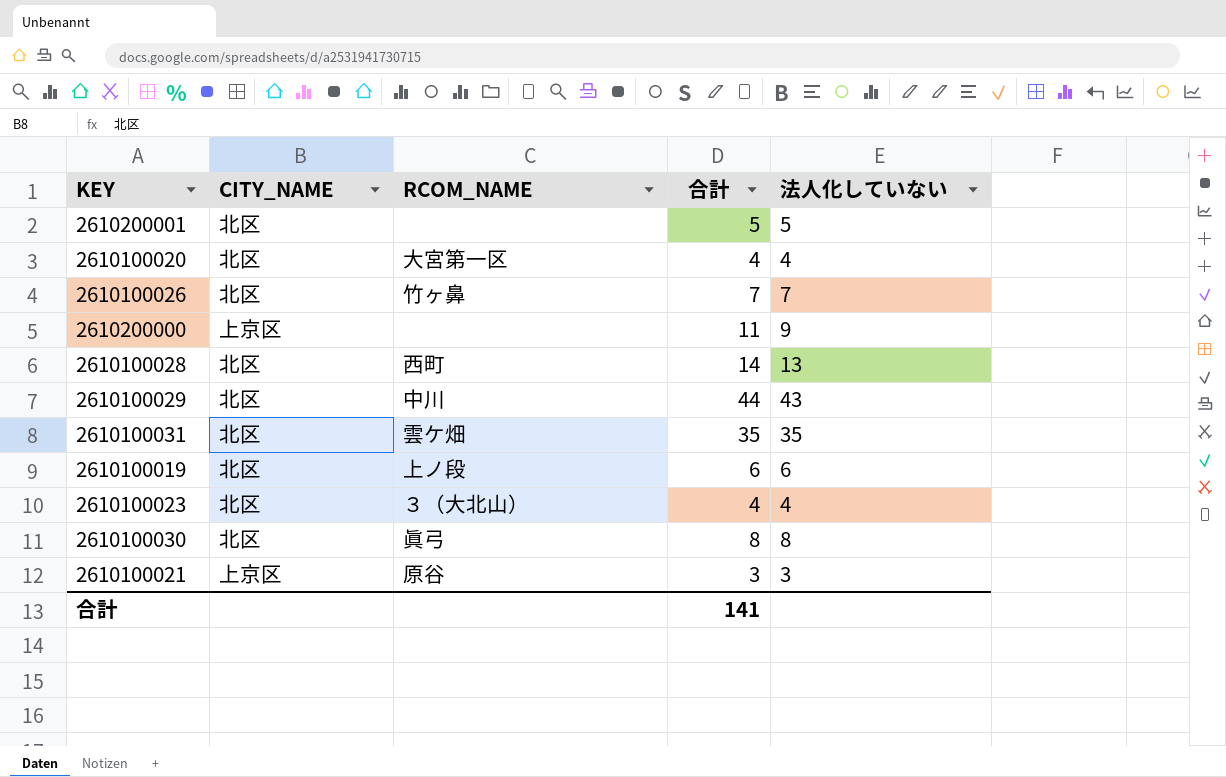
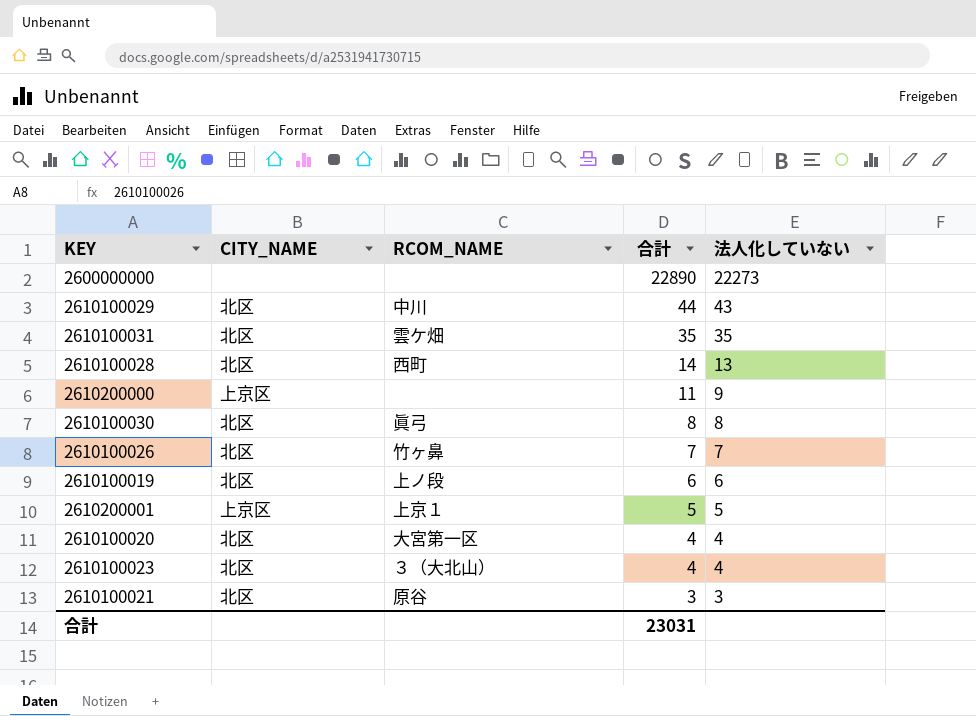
row order: none -> 合計 descending
row 2600000000: none -> none | none | 22890 | 22273
2610200001 | CITY_NAME: 北区 -> 上京区
2610200001 | RCOM_NAME: none -> 上京１
2610100021 | CITY_NAME: 上京区 -> 北区
合計 | 合計: 141 -> 23031

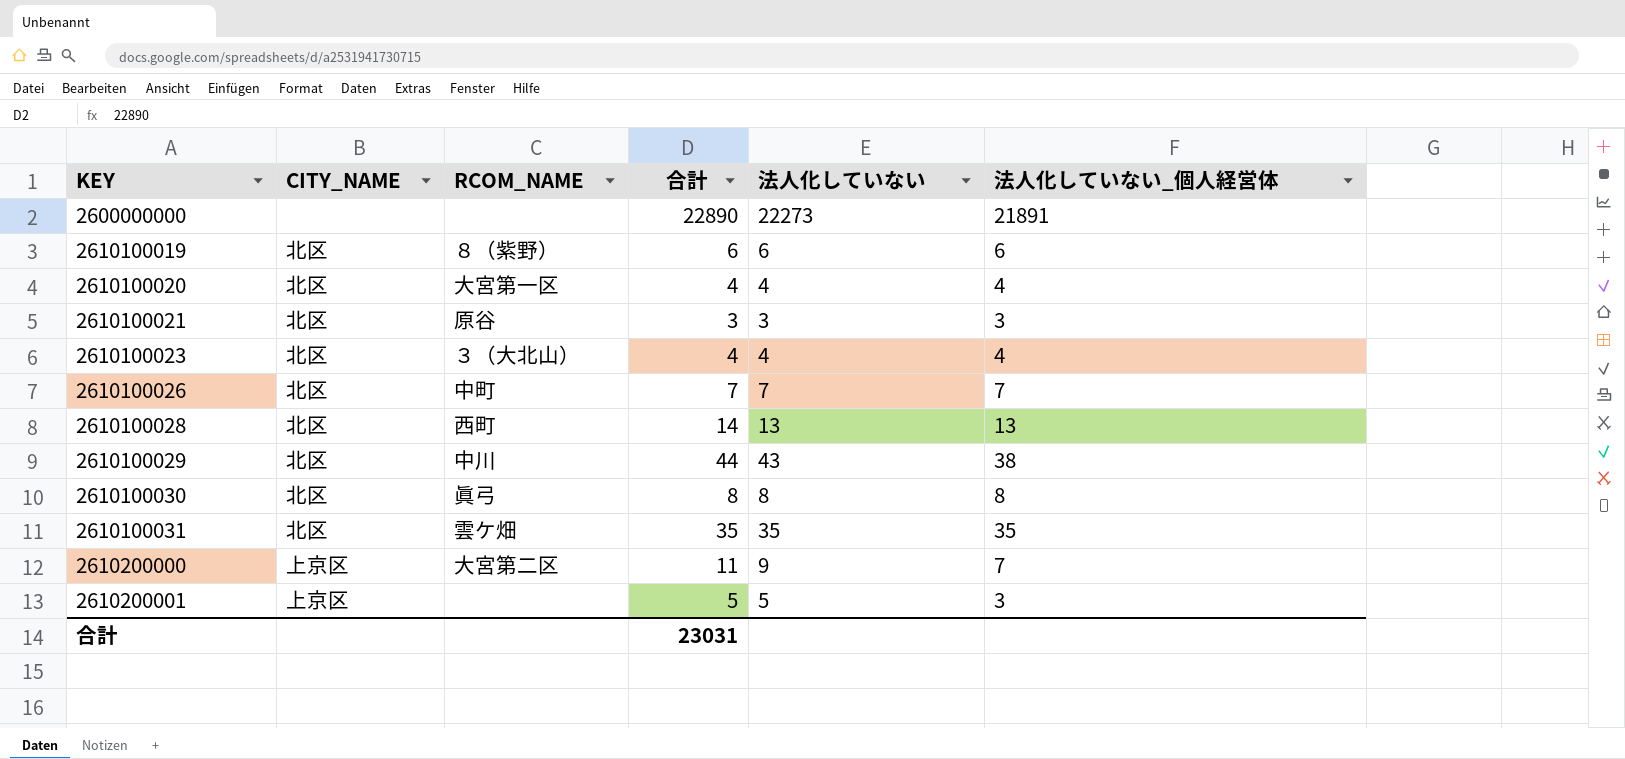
row order: 合計 descending -> KEY ascending
column 法人化していない_個人経営体 | position: none -> 6
2610100019 | RCOM_NAME: 上ノ段 -> ８（紫野）
2610100026 | RCOM_NAME: 竹ヶ鼻 -> 中町
2610200000 | RCOM_NAME: none -> 大宮第二区
2610200001 | RCOM_NAME: 上京１ -> none

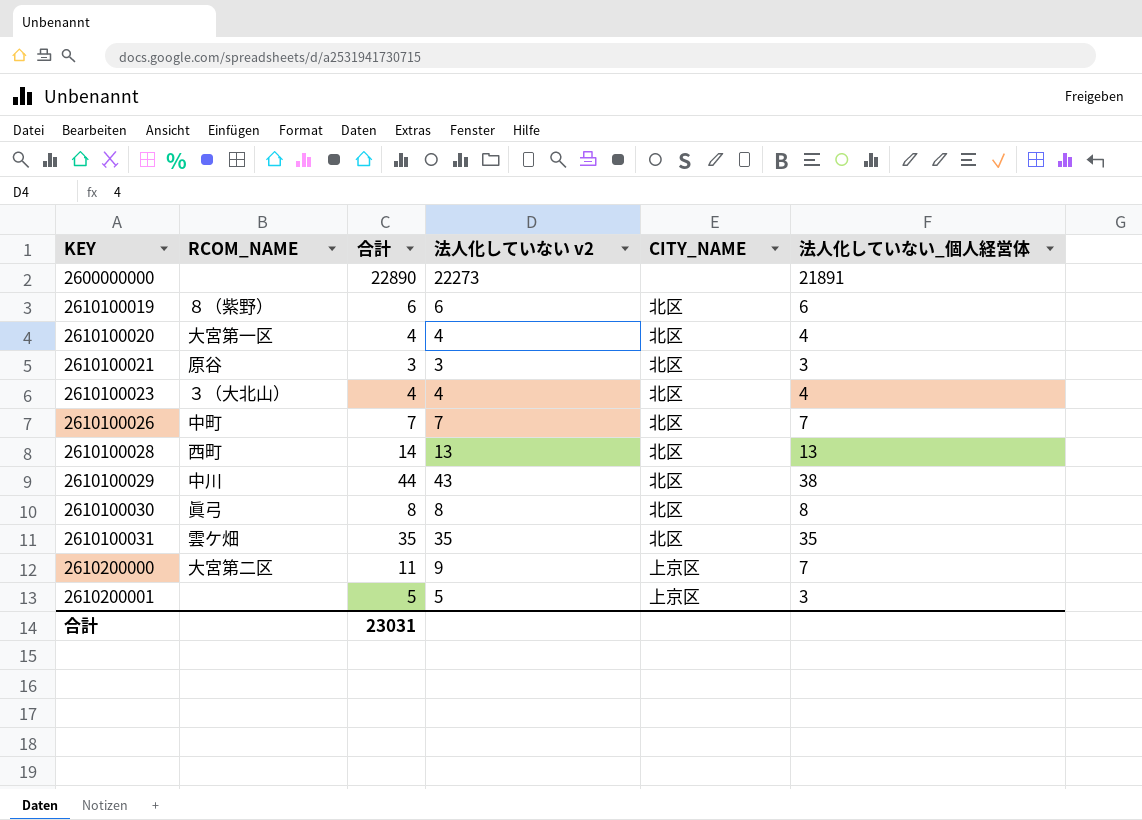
column name: 法人化していない -> 法人化していない v2
column CITY_NAME | position: 2 -> 5

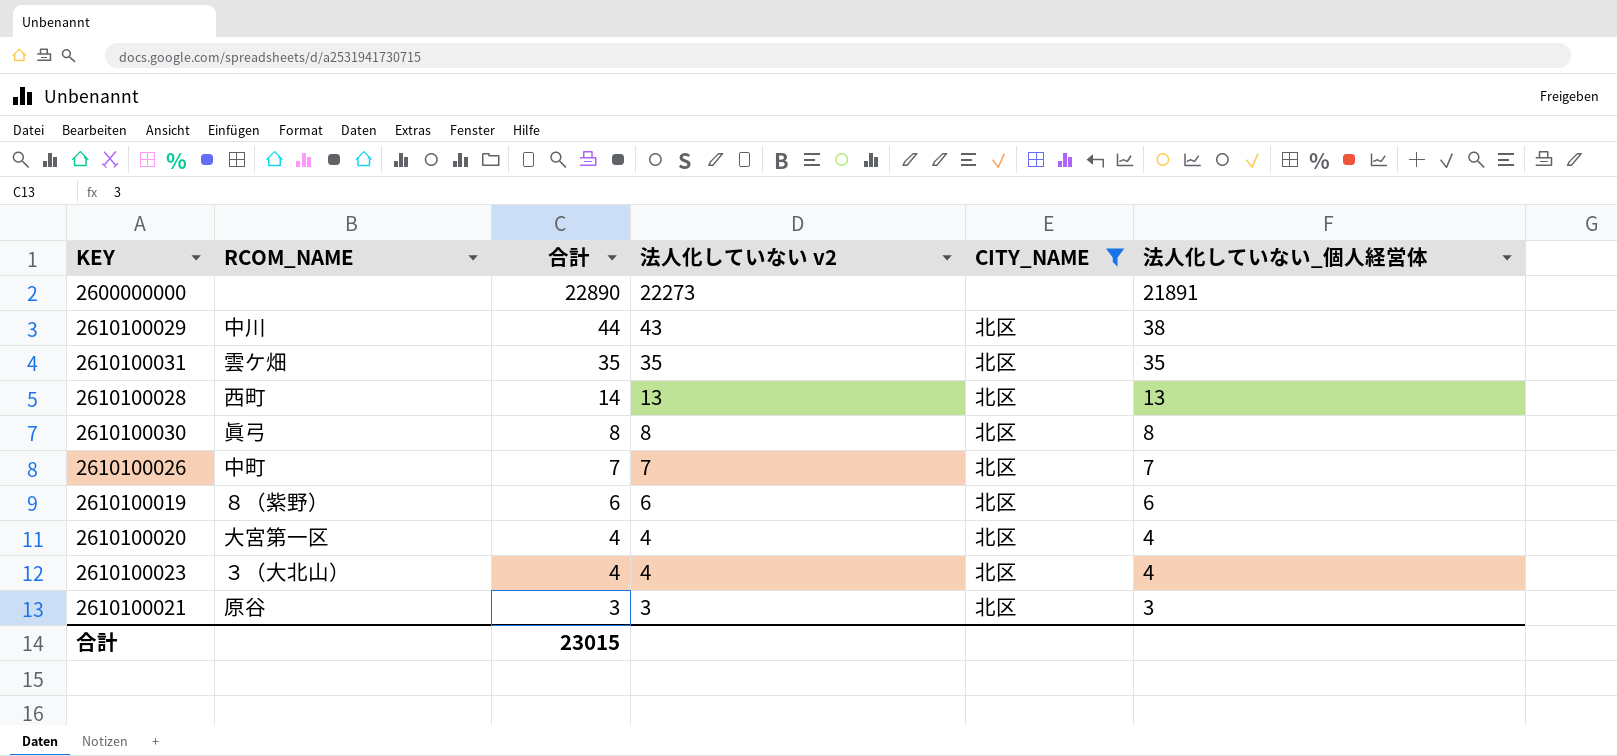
filter: none -> CITY_NAME != 上京区
row order: KEY ascending -> 合計 descending
合計 | 合計: 23031 -> 23015

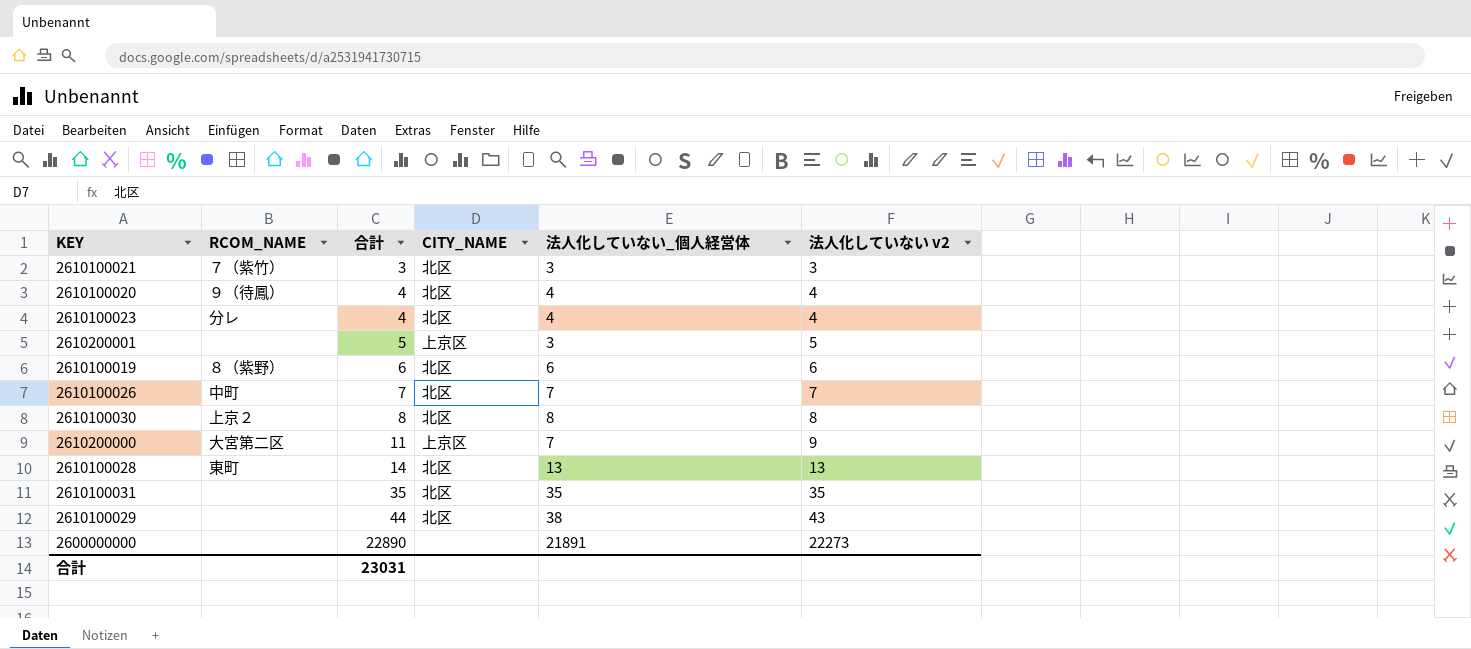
filter: CITY_NAME != 上京区 -> none
row order: 合計 descending -> 合計 ascending
column 法人化していない v2 | position: 4 -> 6
2610100021 | RCOM_NAME: 原谷 -> ７（紫竹）
2610100020 | RCOM_NAME: 大宮第一区 -> ９（待鳳）
2610100023 | RCOM_NAME: ３（大北山） -> 分レ
2610100030 | RCOM_NAME: 眞弓 -> 上京２
2610100028 | RCOM_NAME: 西町 -> 東町
2610100031 | RCOM_NAME: 雲ケ畑 -> none
2610100029 | RCOM_NAME: 中川 -> none
合計 | 合計: 23015 -> 23031

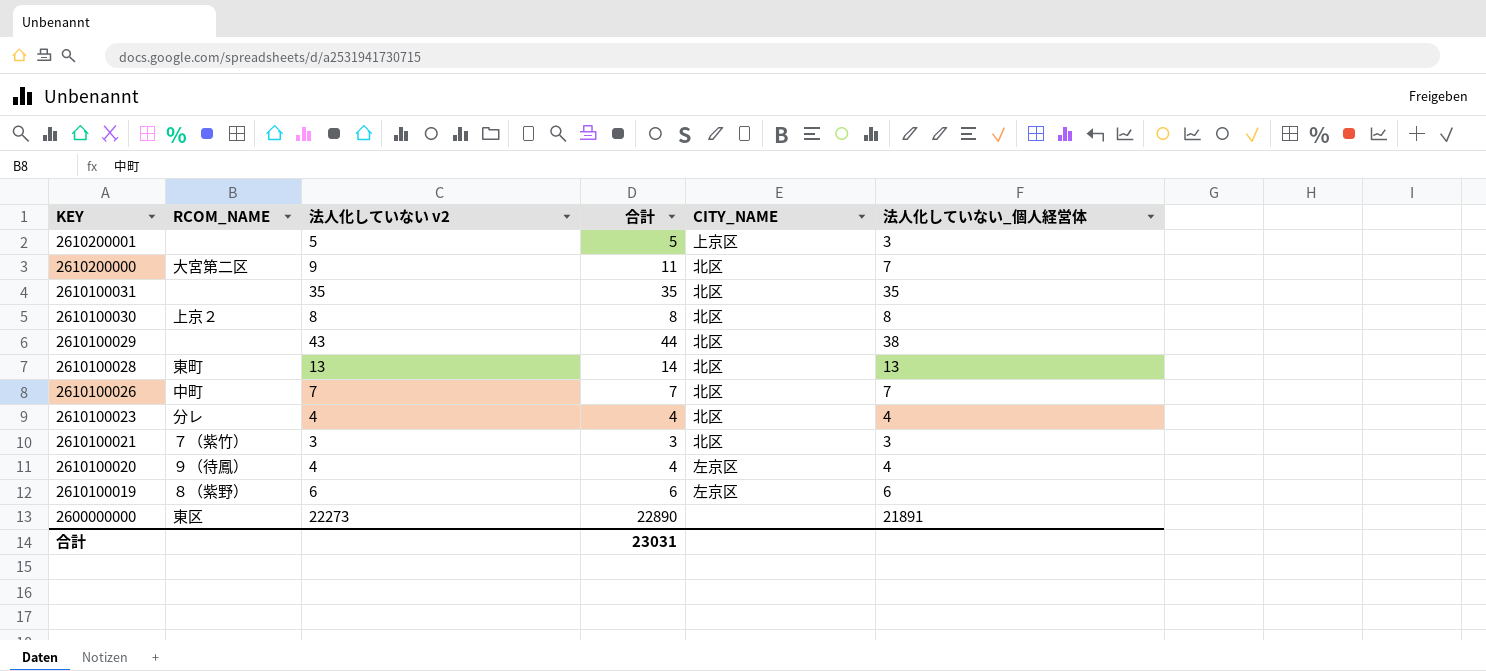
row order: 合計 ascending -> KEY descending
column 法人化していない v2 | position: 6 -> 3
2610200000 | CITY_NAME: 上京区 -> 北区
2610100020 | CITY_NAME: 北区 -> 左京区
2610100019 | CITY_NAME: 北区 -> 左京区
2600000000 | RCOM_NAME: none -> 東区

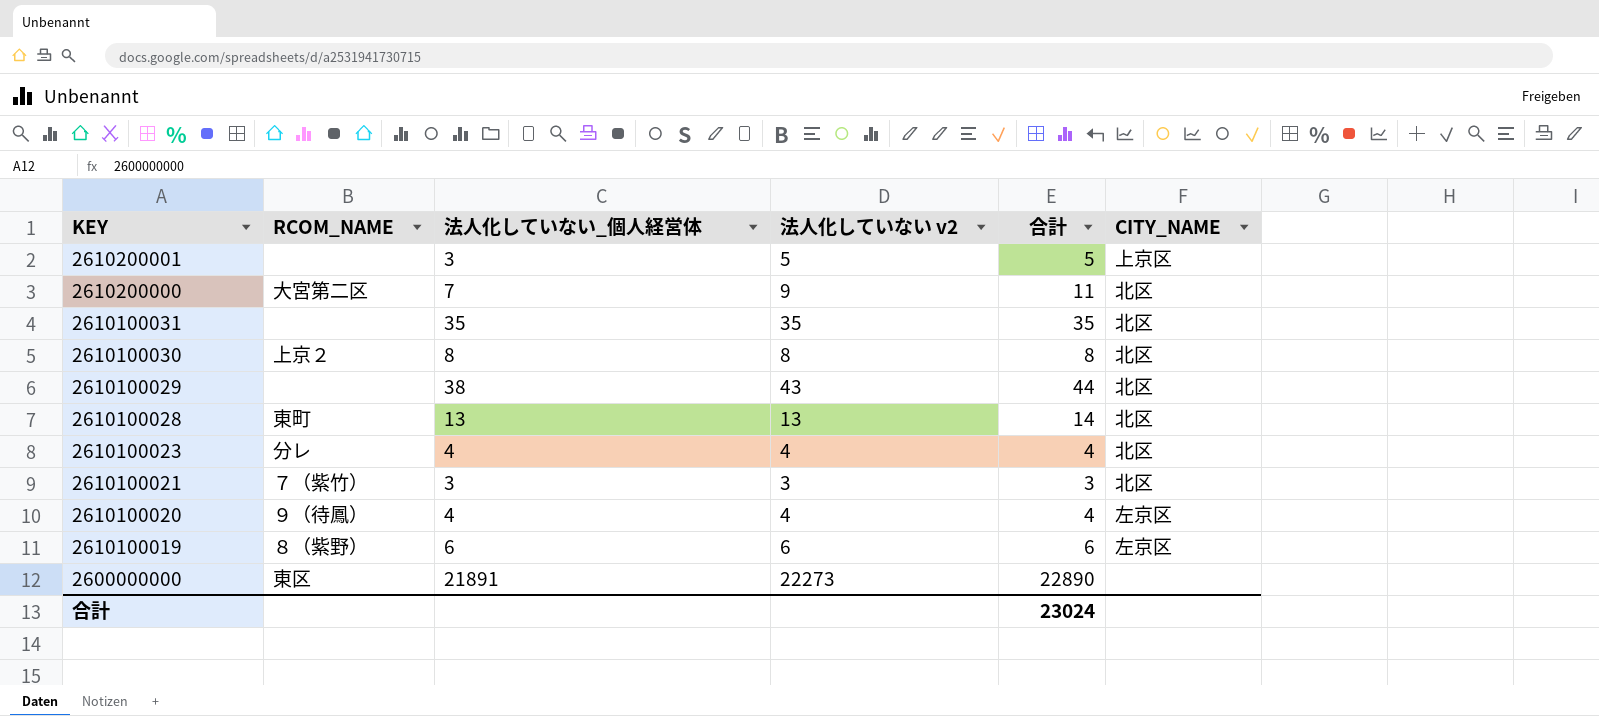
column 法人化していない_個人経営体 | position: 6 -> 3
row 2610100026: 中町 | 7 | 7 | 北区 | 7 -> none
合計 | 合計: 23031 -> 23024

